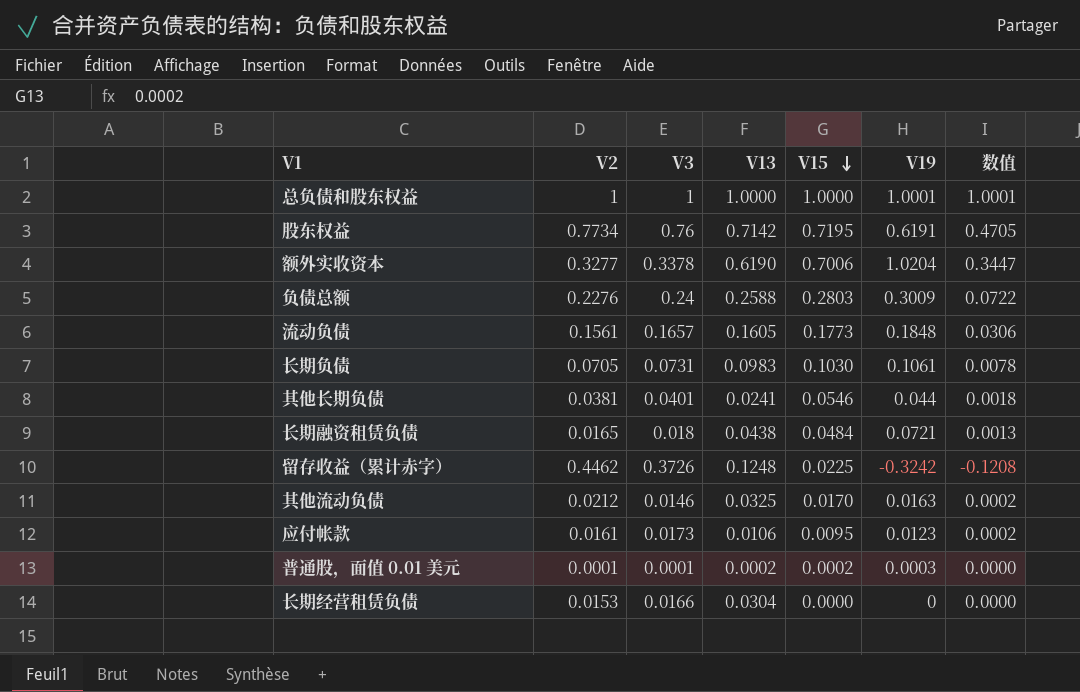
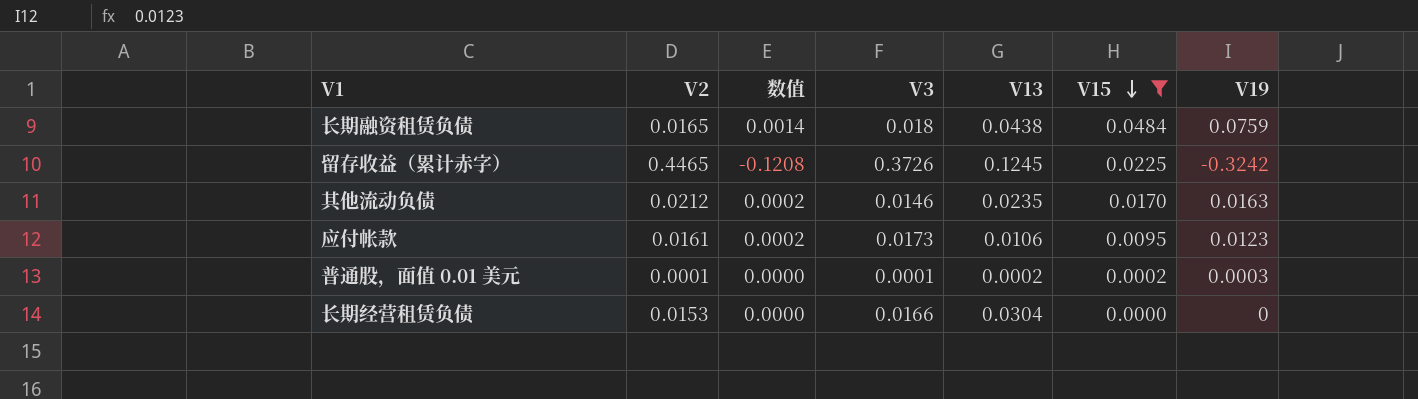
filter: none -> V15 <= 0.0484
column 数值 | position: 7 -> 3
长期融资租赁负债 | 数值: 0.0013 -> 0.0014
长期融资租赁负债 | V19: 0.0721 -> 0.0759
留存收益（累计赤字） | V2: 0.4462 -> 0.4465
留存收益（累计赤字） | V13: 0.1248 -> 0.1245
其他流动负债 | V13: 0.0325 -> 0.0235

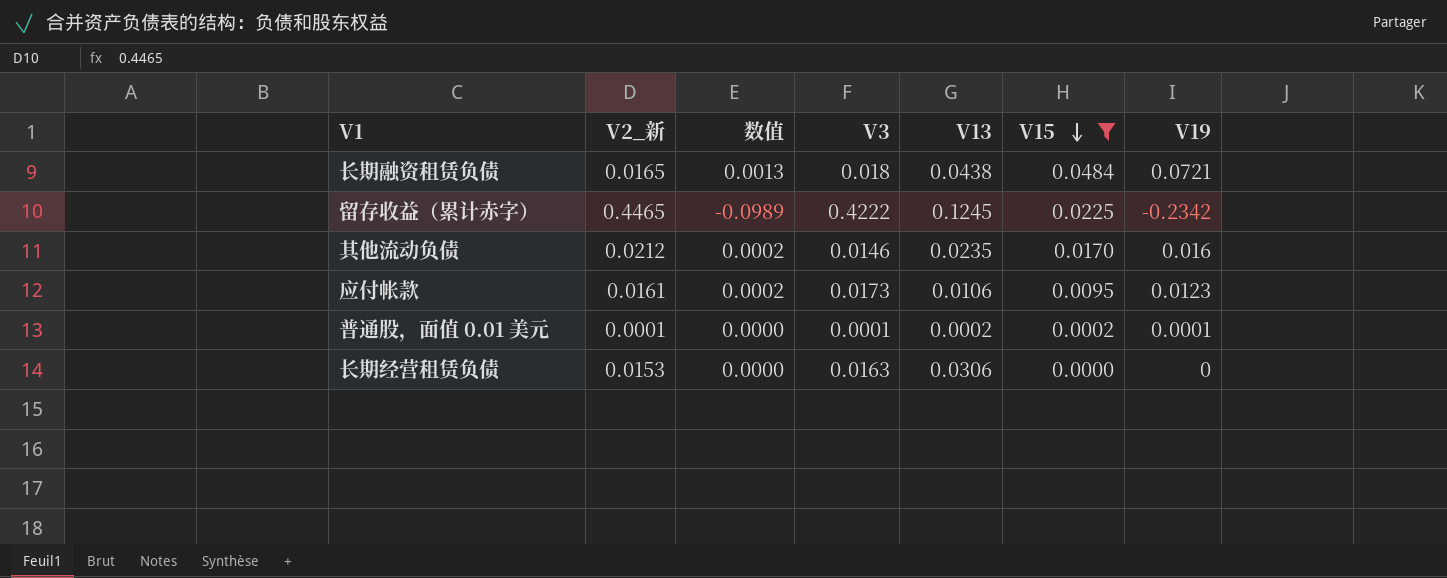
column name: V2 -> V2_新
长期融资租赁负债 | 数值: 0.0014 -> 0.0013
长期融资租赁负债 | V19: 0.0759 -> 0.0721
留存收益（累计赤字） | 数值: -0.1208 -> -0.0989
留存收益（累计赤字） | V3: 0.3726 -> 0.4222
留存收益（累计赤字） | V19: -0.3242 -> -0.2342
其他流动负债 | V19: 0.0163 -> 0.016
普通股，面值 0.01 美元 | V19: 0.0003 -> 0.0001
长期经营租赁负债 | V3: 0.0166 -> 0.0163
长期经营租赁负债 | V13: 0.0304 -> 0.0306

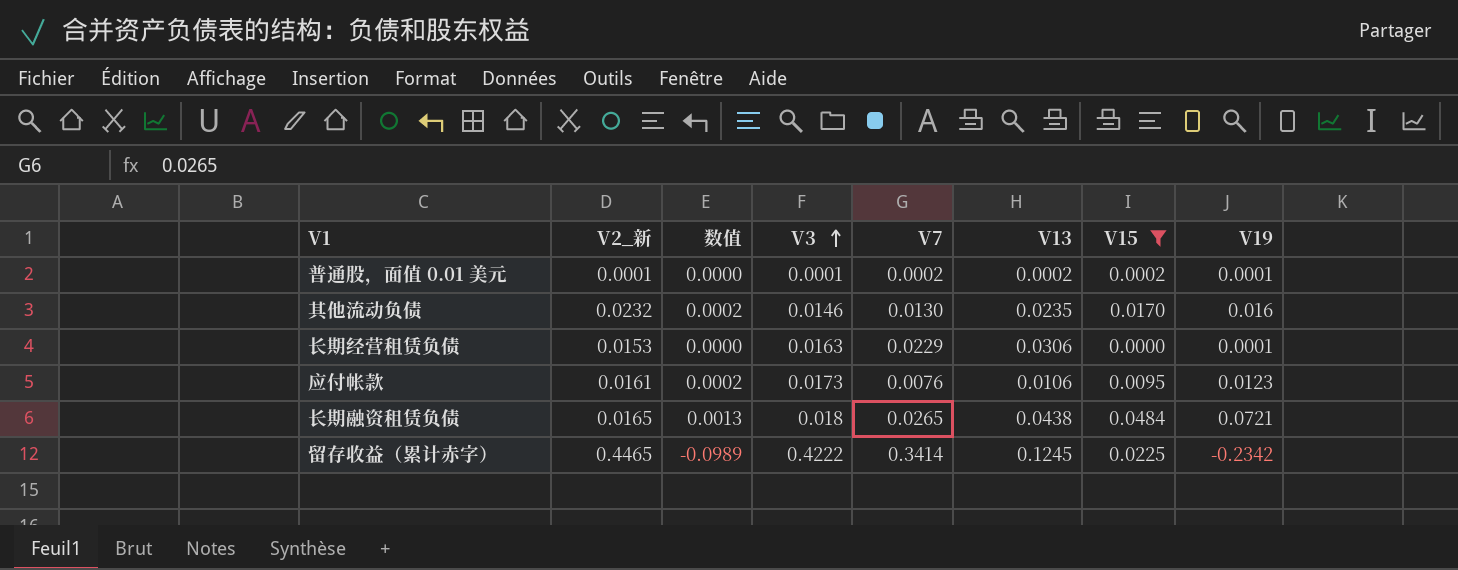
row order: V15 descending -> V3 ascending
column V7 | position: none -> 5
其他流动负债 | V2_新: 0.0212 -> 0.0232
长期经营租赁负债 | V19: 0 -> 0.0001

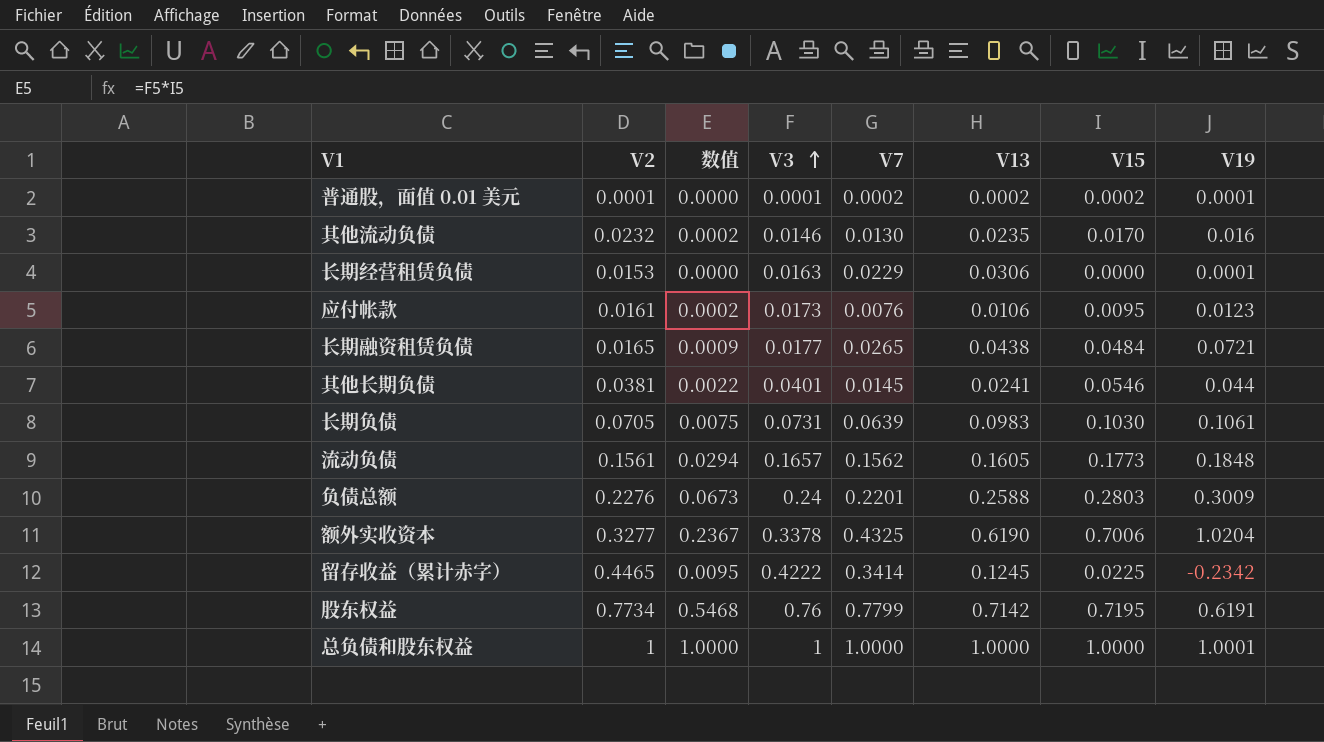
filter: V15 <= 0.0484 -> none
column name: V2_新 -> V2
column 数值 | formula: [V3] * [V19] -> [V3] * [V15]
长期融资租赁负债 | V3: 0.018 -> 0.0177

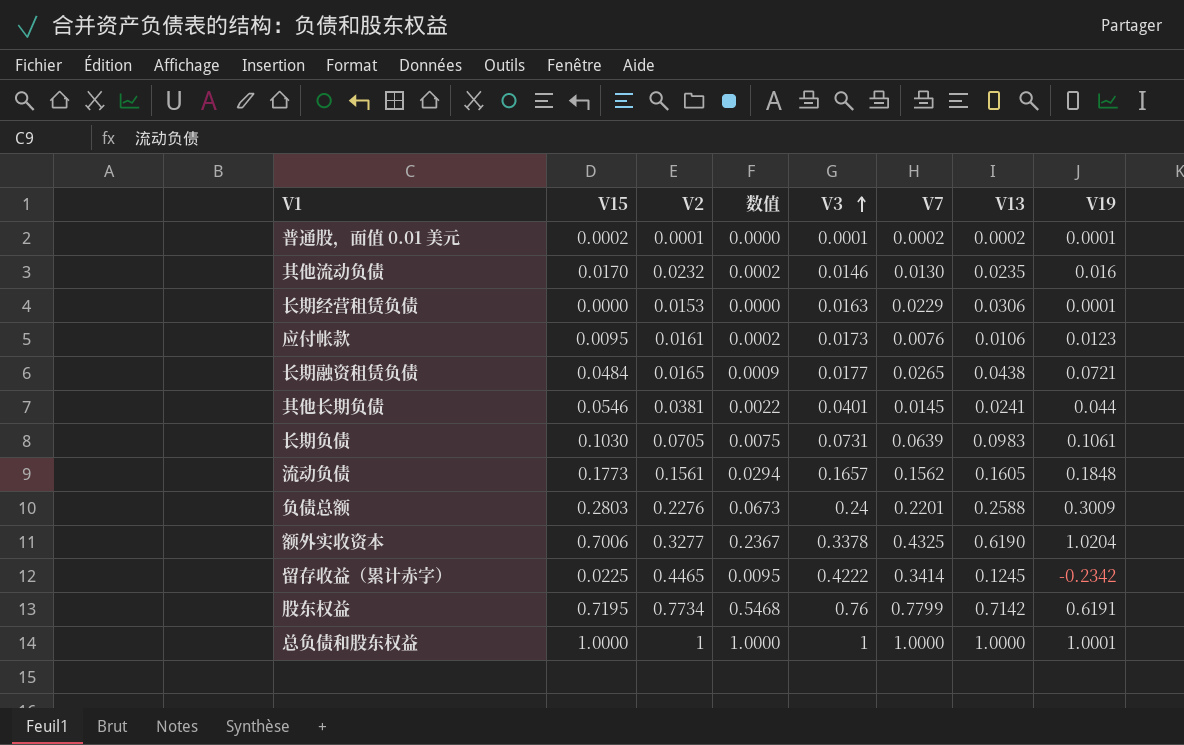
column V15 | position: 7 -> 2

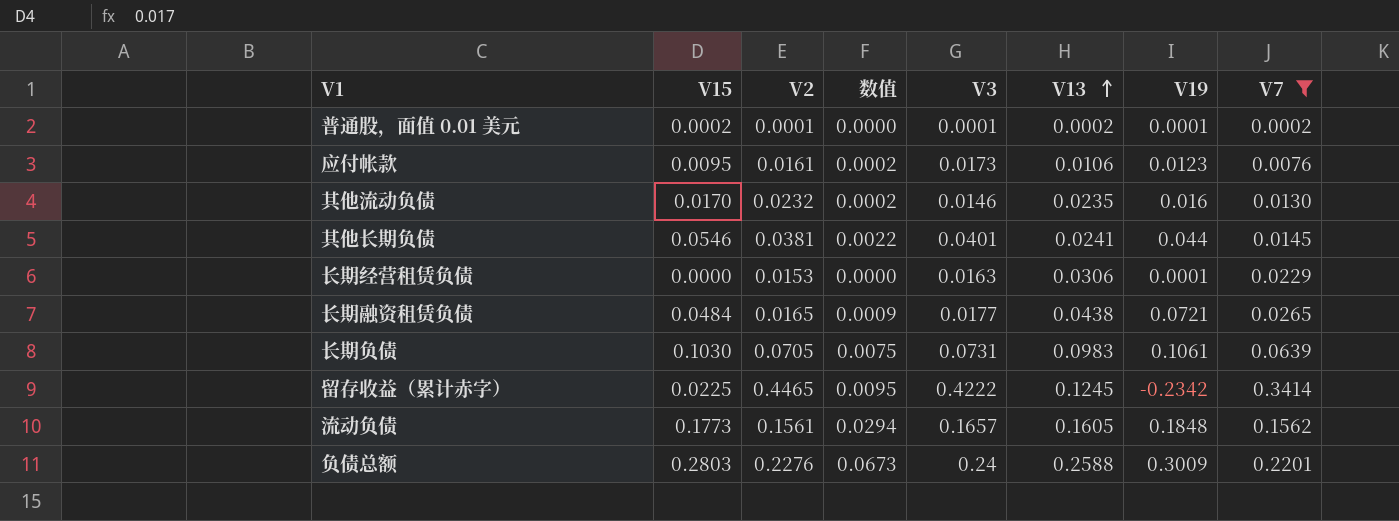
filter: none -> V7 <= 0.3414
row order: V3 ascending -> V13 ascending
column V7 | position: 6 -> 8

